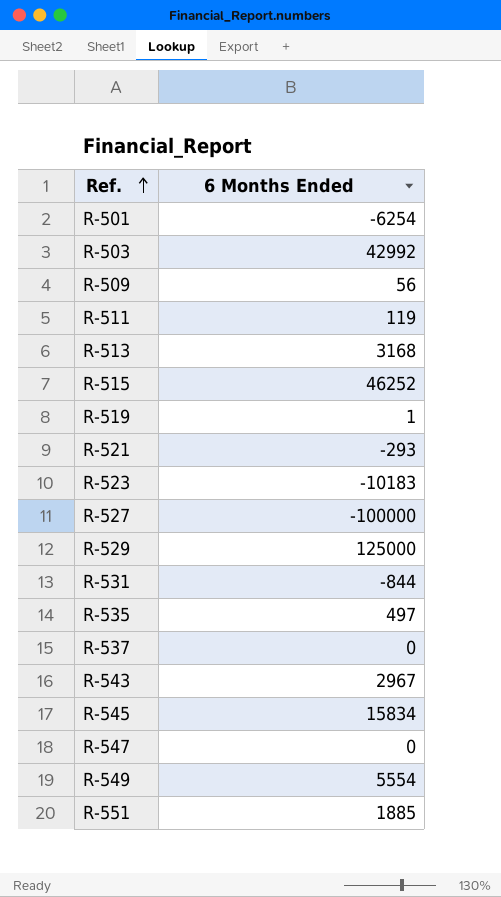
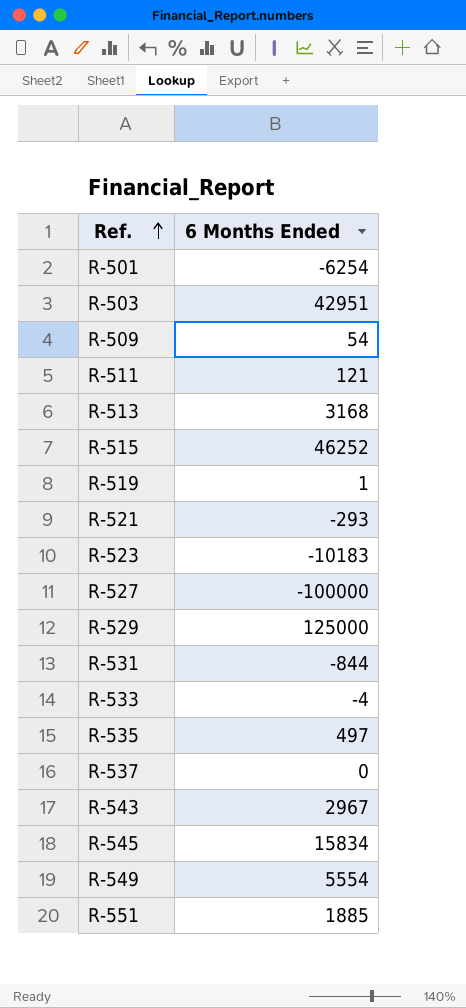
row R-547: 0 -> none
R-503 | 6 Months Ended: 42992 -> 42951
R-509 | 6 Months Ended: 56 -> 54
R-511 | 6 Months Ended: 119 -> 121
row R-533: none -> -4

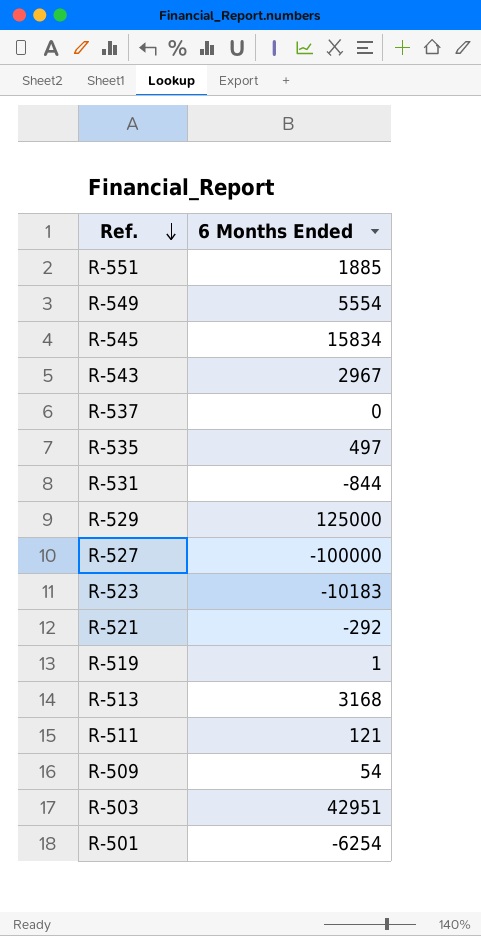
row order: Ref. ascending -> Ref. descending
row R-515: 46252 -> none
row R-533: -4 -> none
R-521 | 6 Months Ended: -293 -> -292

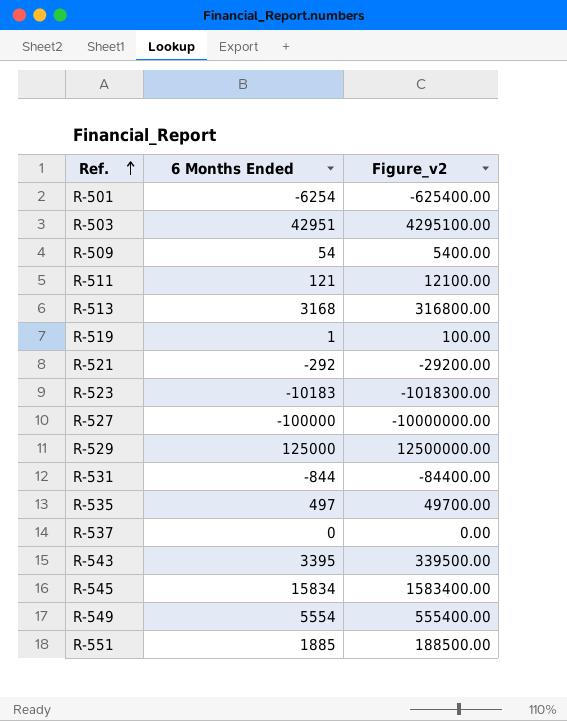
row order: Ref. descending -> Ref. ascending
column Figure_v2 | formula: none -> [6 Months Ended] * 100
R-543 | 6 Months Ended: 2967 -> 3395

